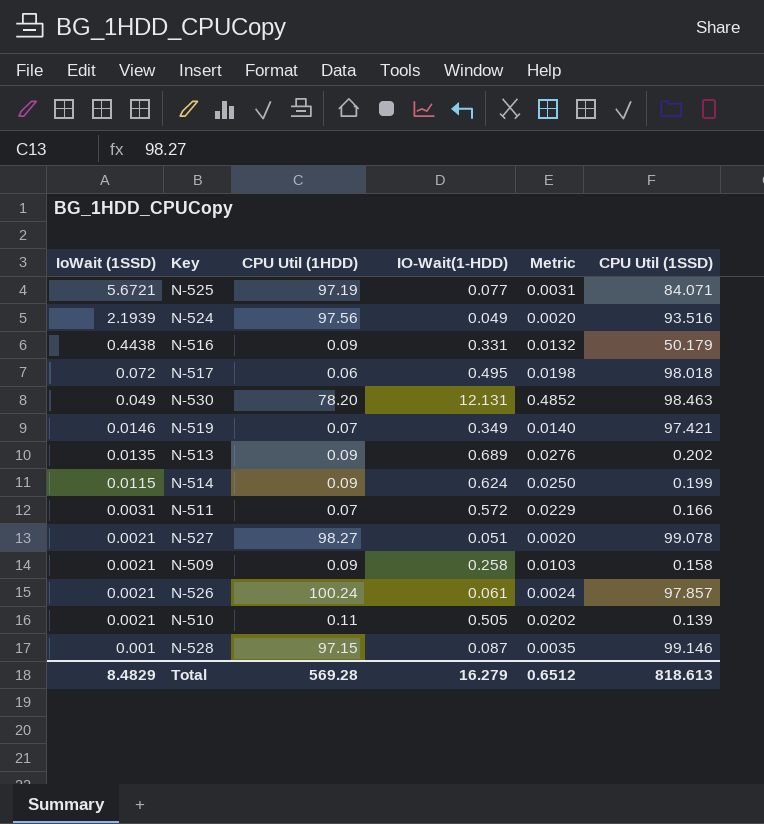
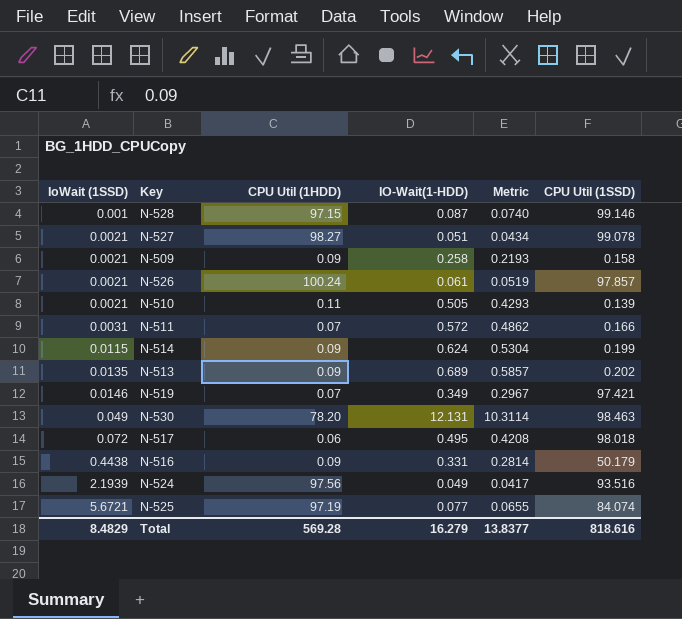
row order: IoWait (1SSD) descending -> IoWait (1SSD) ascending
column Metric | formula: [IO-Wait(1-HDD)] * 0.04 -> [IO-Wait(1-HDD)] * 0.85
N-525 | CPU Util (1SSD): 84.071 -> 84.074
Total | Metric: 0.6512 -> 13.8377
Total | CPU Util (1SSD): 818.613 -> 818.616

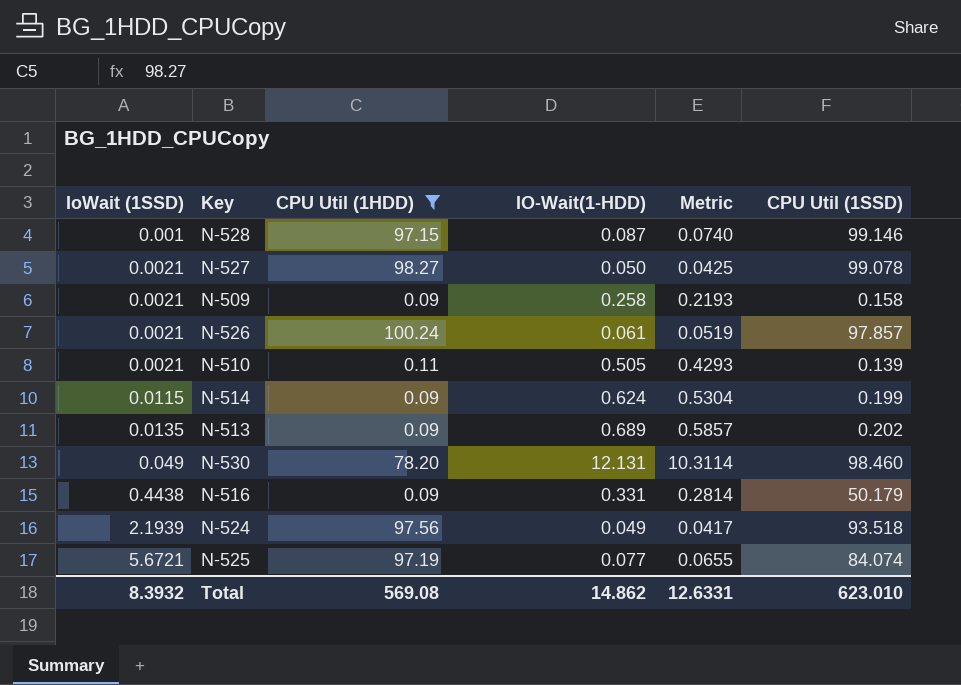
filter: none -> CPU Util (1HDD) >= 0.09
N-527 | IO-Wait(1-HDD): 0.051 -> 0.050
N-527 | Metric: 0.0434 -> 0.0425
N-530 | CPU Util (1SSD): 98.463 -> 98.460
N-524 | CPU Util (1SSD): 93.516 -> 93.518
Total | IoWait (1SSD): 8.4829 -> 8.3932
Total | CPU Util (1HDD): 569.28 -> 569.08
Total | IO-Wait(1-HDD): 16.279 -> 14.862
Total | Metric: 13.8377 -> 12.6331
Total | CPU Util (1SSD): 818.616 -> 623.010

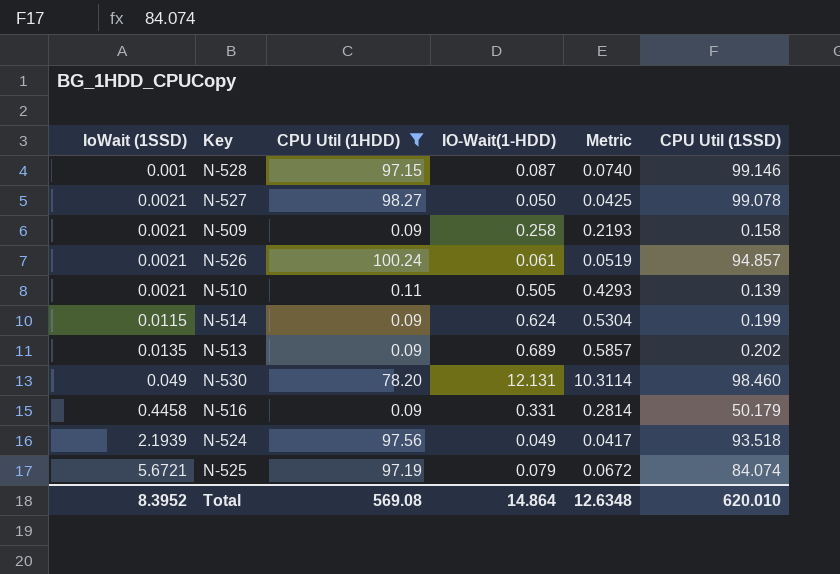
N-526 | CPU Util (1SSD): 97.857 -> 94.857
N-516 | IoWait (1SSD): 0.4438 -> 0.4458
N-525 | IO-Wait(1-HDD): 0.077 -> 0.079
N-525 | Metric: 0.0655 -> 0.0672
Total | IoWait (1SSD): 8.3932 -> 8.3952
Total | IO-Wait(1-HDD): 14.862 -> 14.864
Total | Metric: 12.6331 -> 12.6348
Total | CPU Util (1SSD): 623.010 -> 620.010

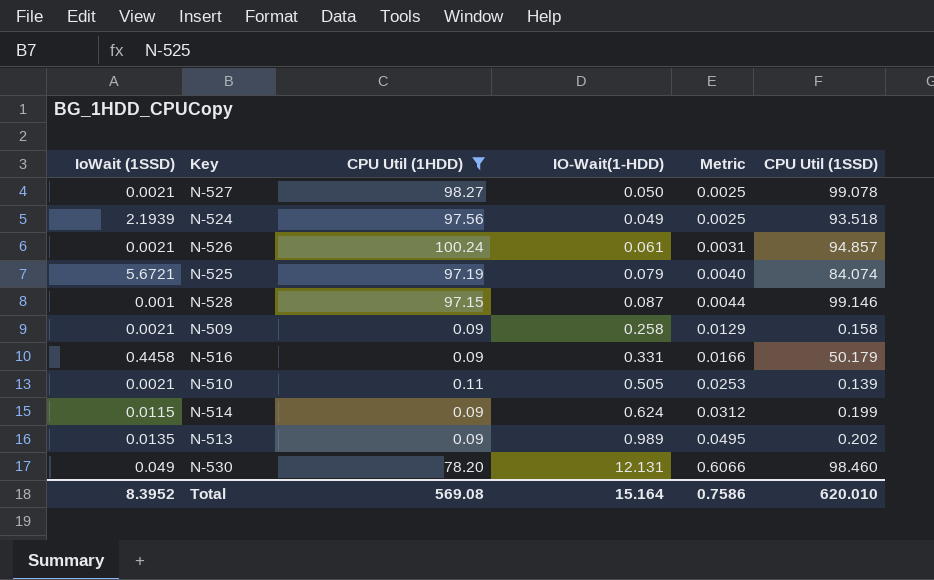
row order: IoWait (1SSD) ascending -> Metric ascending
column Metric | formula: [IO-Wait(1-HDD)] * 0.85 -> [IO-Wait(1-HDD)] * 0.05
N-513 | IO-Wait(1-HDD): 0.689 -> 0.989
Total | IO-Wait(1-HDD): 14.864 -> 15.164
Total | Metric: 12.6348 -> 0.7586

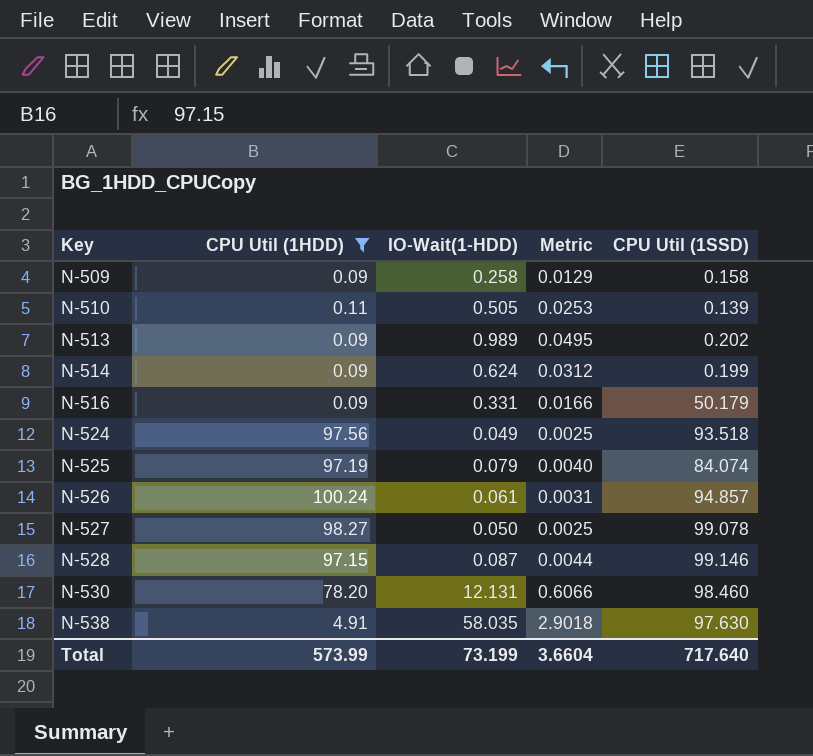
row order: Metric ascending -> Key ascending
column IoWait (1SSD) | position: 1 -> none
row N-538: none -> 4.91 | 58.035 | 2.9018 | 97.630
Total | CPU Util (1HDD): 569.08 -> 573.99
Total | IO-Wait(1-HDD): 15.164 -> 73.199
Total | Metric: 0.7586 -> 3.6604
Total | CPU Util (1SSD): 620.010 -> 717.640

